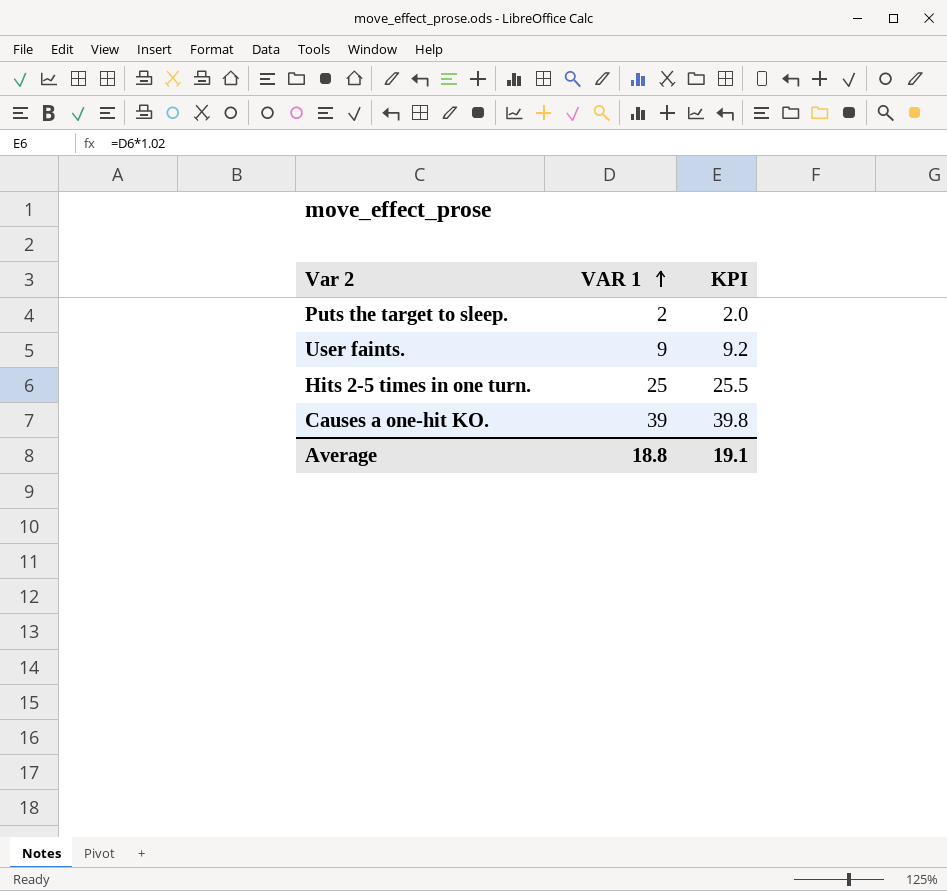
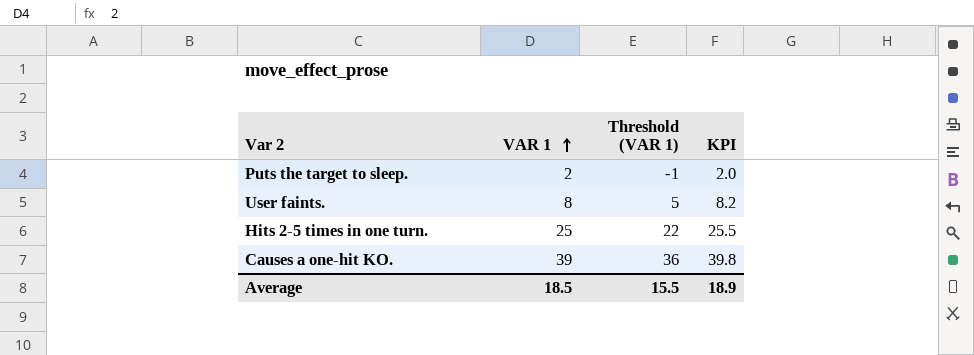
column Threshold (VAR 1) | formula: none -> [VAR 1] - 3
User faints. | VAR 1: 9 -> 8
User faints. | KPI: 9.2 -> 8.2
Average | VAR 1: 18.8 -> 18.5
Average | KPI: 19.1 -> 18.9

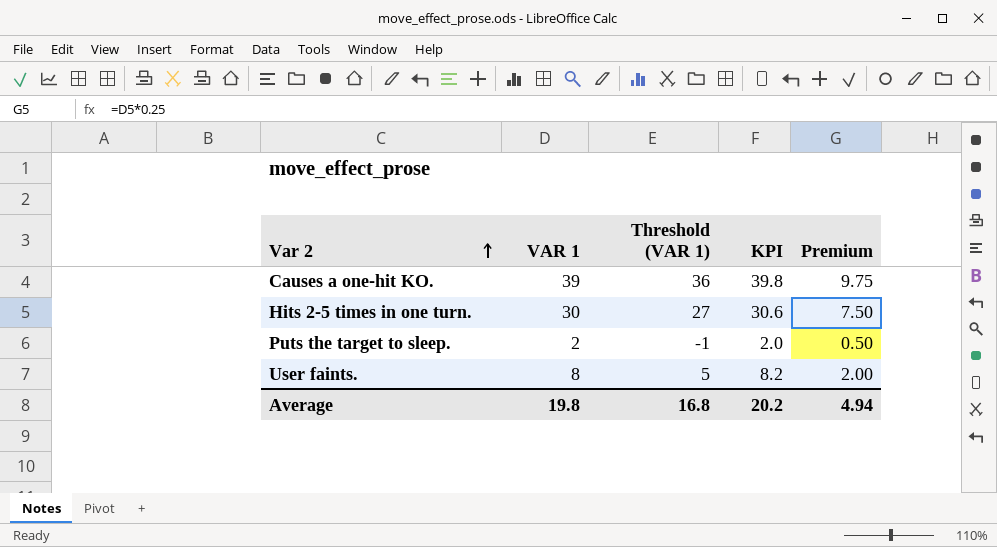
row order: VAR 1 ascending -> Var 2 ascending
column Premium | formula: none -> [VAR 1] * 0.25
Hits 2-5 times in one turn. | VAR 1: 25 -> 30
Hits 2-5 times in one turn. | Threshold (VAR 1): 22 -> 27
Hits 2-5 times in one turn. | KPI: 25.5 -> 30.6
Average | VAR 1: 18.5 -> 19.8
Average | Threshold (VAR 1): 15.5 -> 16.8
Average | KPI: 18.9 -> 20.2

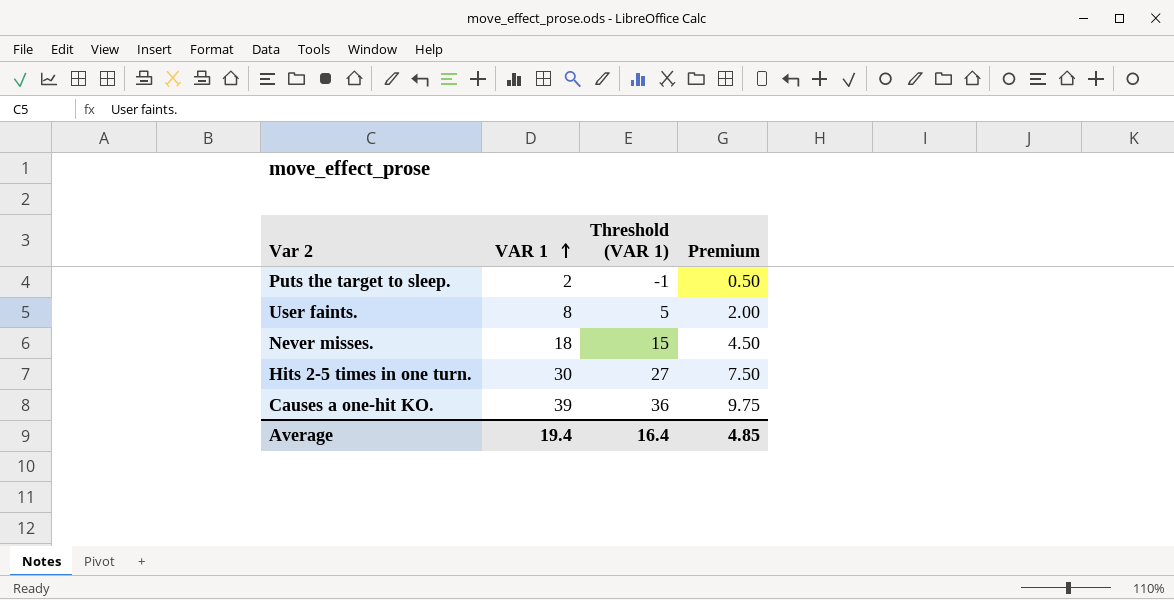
row order: Var 2 ascending -> VAR 1 ascending
column KPI | formula: [VAR 1] * 1.02 -> none
row Never misses.: none -> 18 | 15 | 4.50
Average | VAR 1: 19.8 -> 19.4
Average | Threshold (VAR 1): 16.8 -> 16.4
Average | Premium: 4.94 -> 4.85

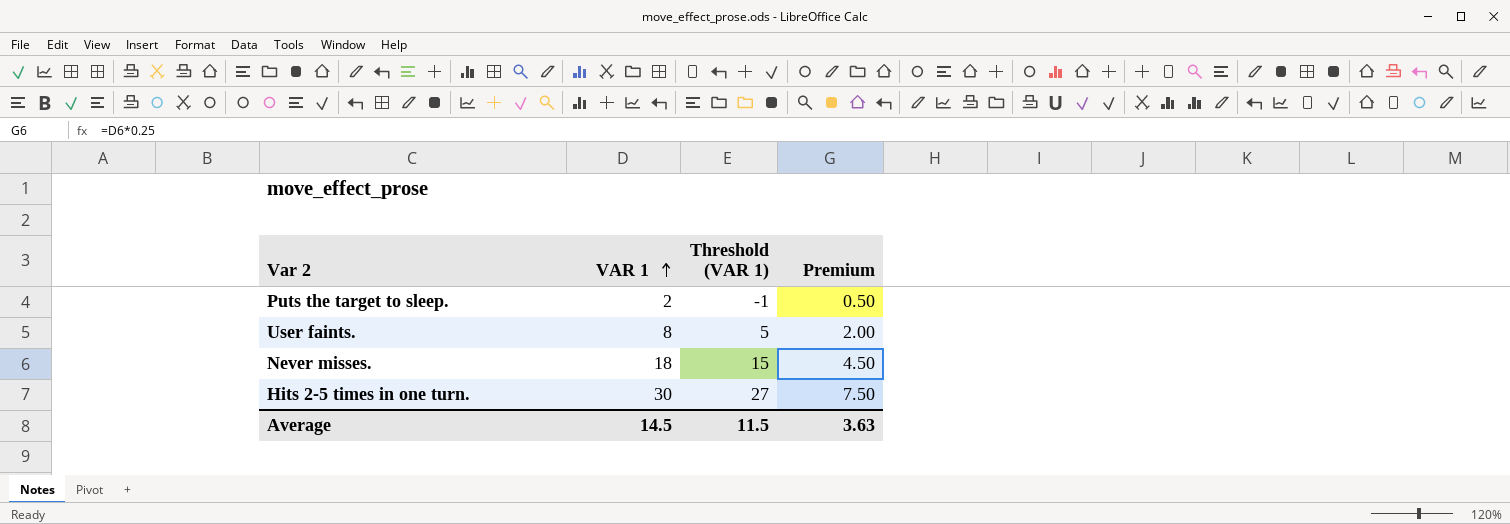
row Causes a one-hit KO.: 39 | 36 | 9.75 -> none
Average | VAR 1: 19.4 -> 14.5
Average | Threshold (VAR 1): 16.4 -> 11.5
Average | Premium: 4.85 -> 3.63

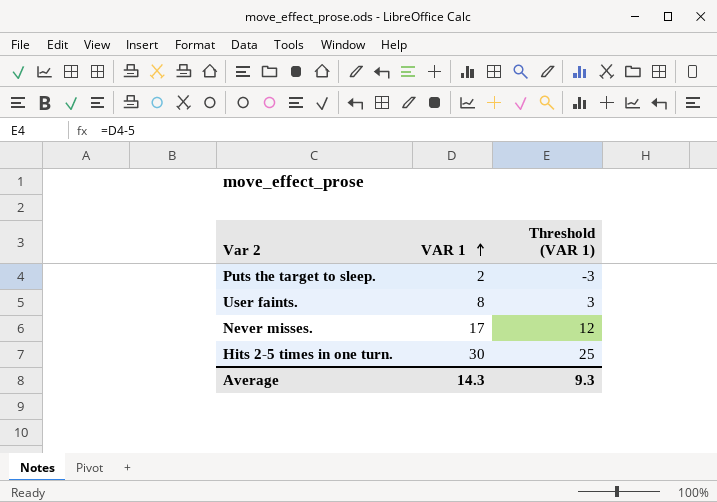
column Premium | formula: [VAR 1] * 0.25 -> none
column Threshold (VAR 1) | formula: [VAR 1] - 3 -> [VAR 1] - 5
Never misses. | VAR 1: 18 -> 17
Average | VAR 1: 14.5 -> 14.3
Average | Threshold (VAR 1): 11.5 -> 9.3

